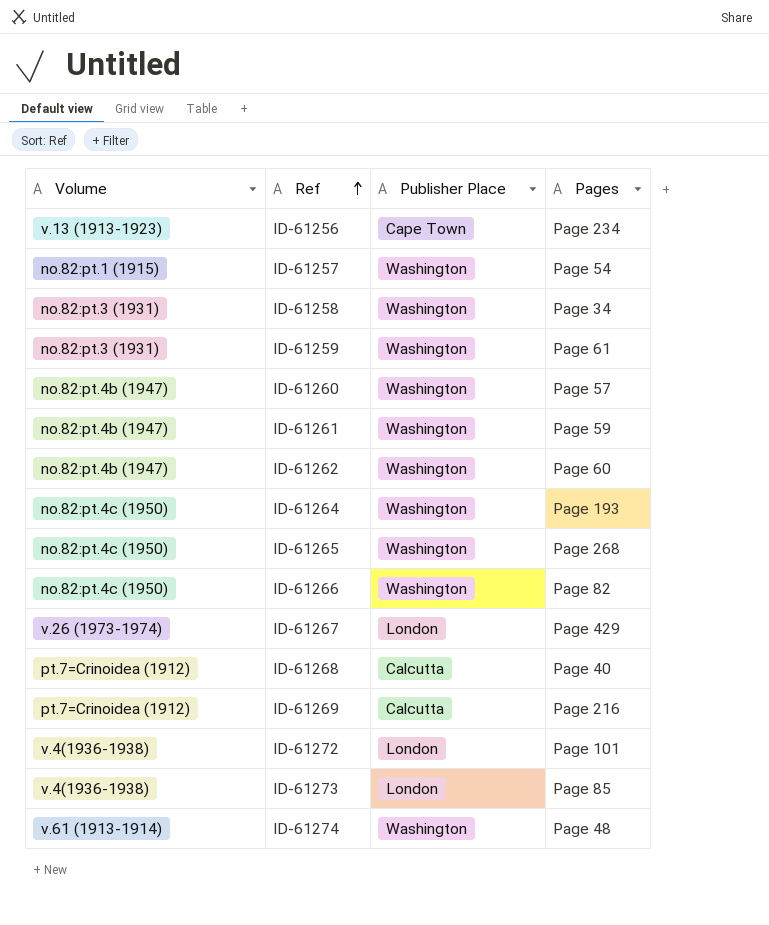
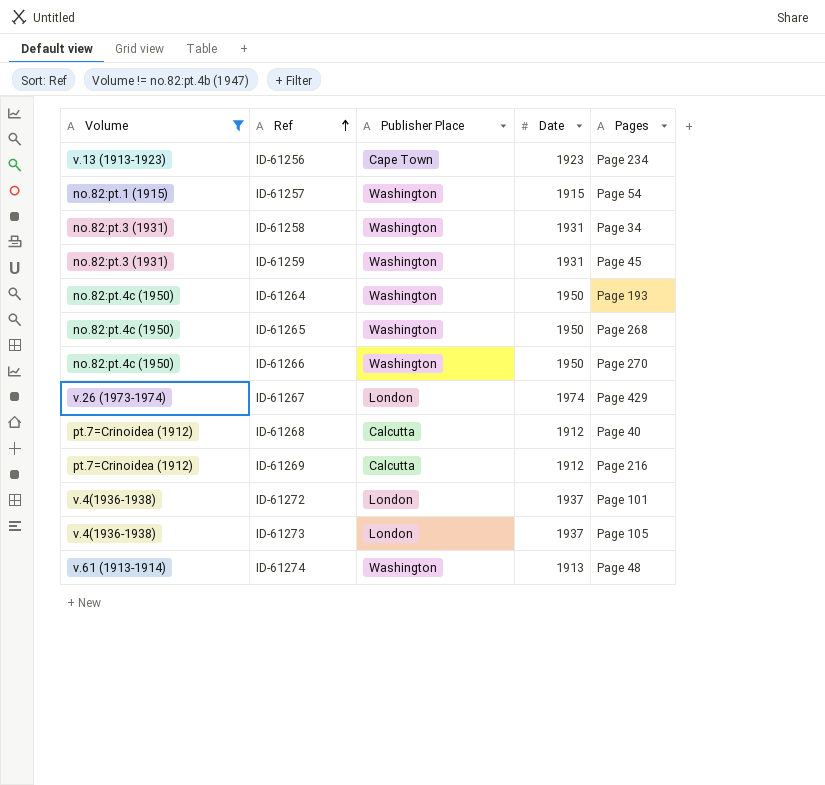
filter: none -> Volume != no.82:pt.4b (1947)
column Date | position: none -> 4
ID-61259 | Pages: Page 61 -> Page 45
ID-61266 | Pages: Page 82 -> Page 270
ID-61273 | Pages: Page 85 -> Page 105

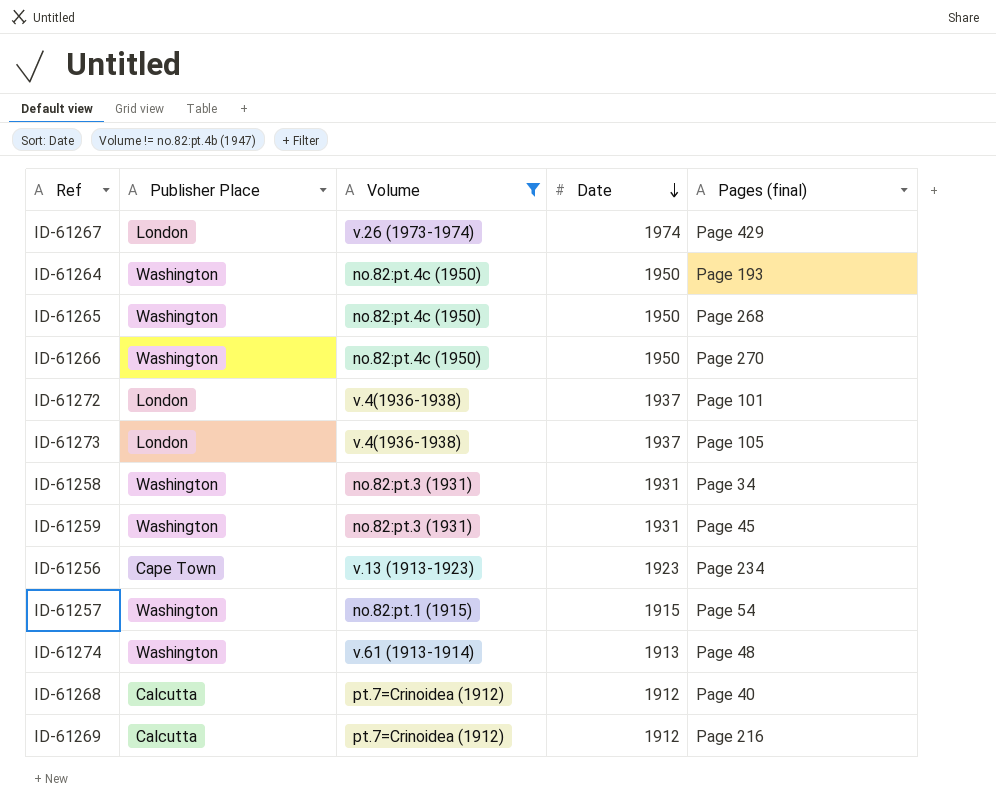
row order: Ref ascending -> Date descending
column Volume | position: 1 -> 3
column name: Pages -> Pages (final)

